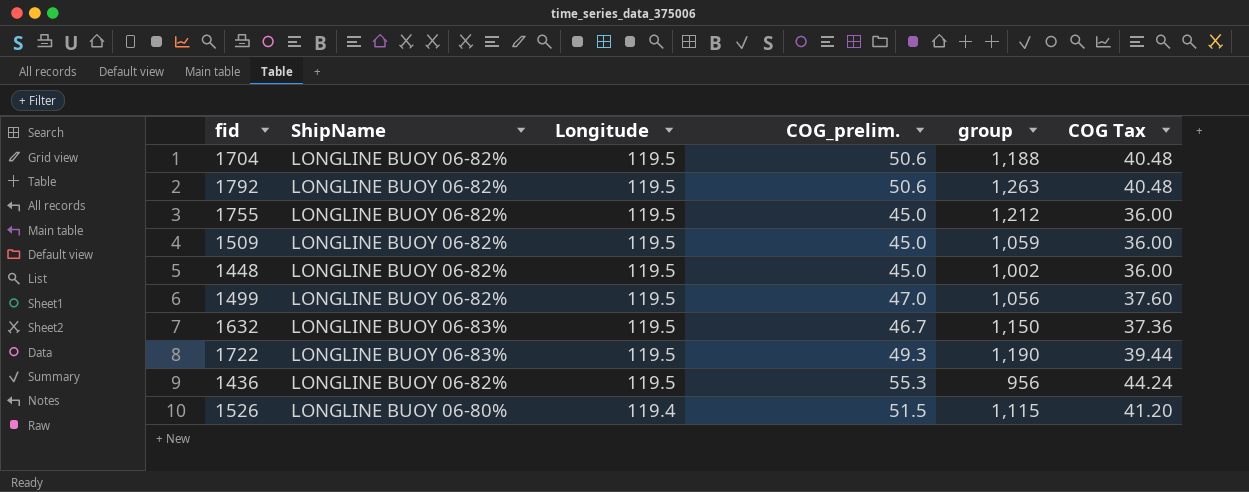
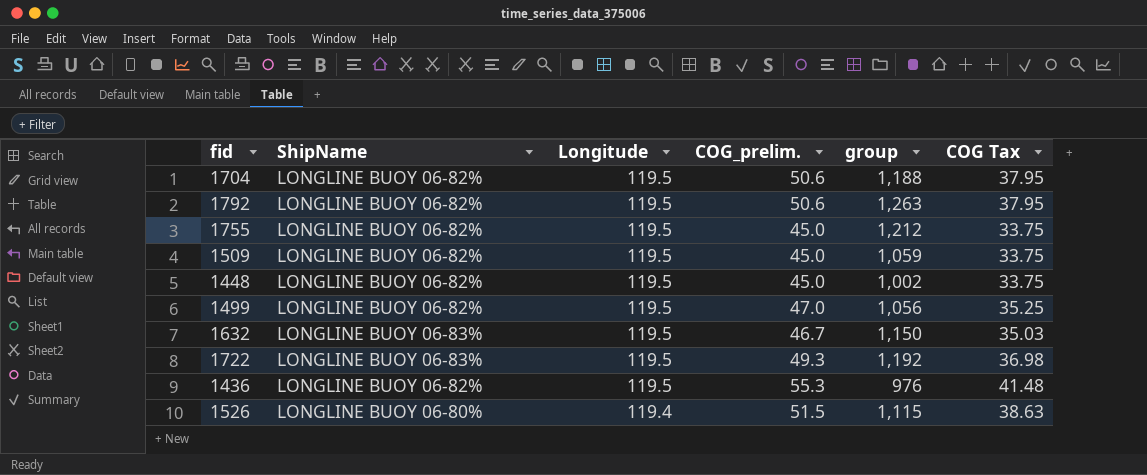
column COG Tax | formula: [COG_prelim.] * 0.8 -> [COG_prelim.] * 0.75
1722 | group: 1,190 -> 1,192
1436 | group: 956 -> 976

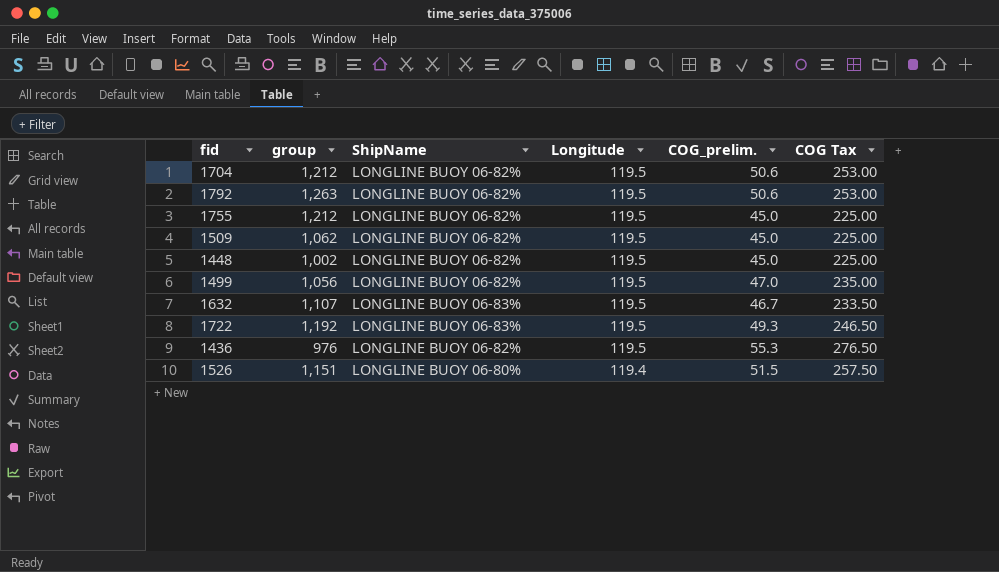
column group | position: 5 -> 2
column COG Tax | formula: [COG_prelim.] * 0.75 -> [COG_prelim.] * 5
1704 | group: 1,188 -> 1,212
1509 | group: 1,059 -> 1,062
1632 | group: 1,150 -> 1,107
1526 | group: 1,115 -> 1,151

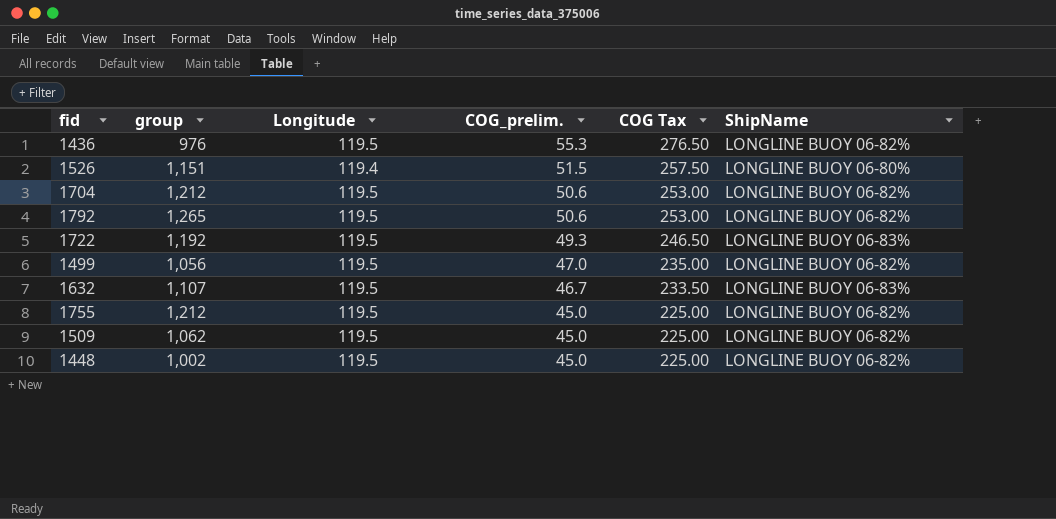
row order: Longitude descending -> COG_prelim. descending
column ShipName | position: 3 -> 6
1792 | group: 1,263 -> 1,265

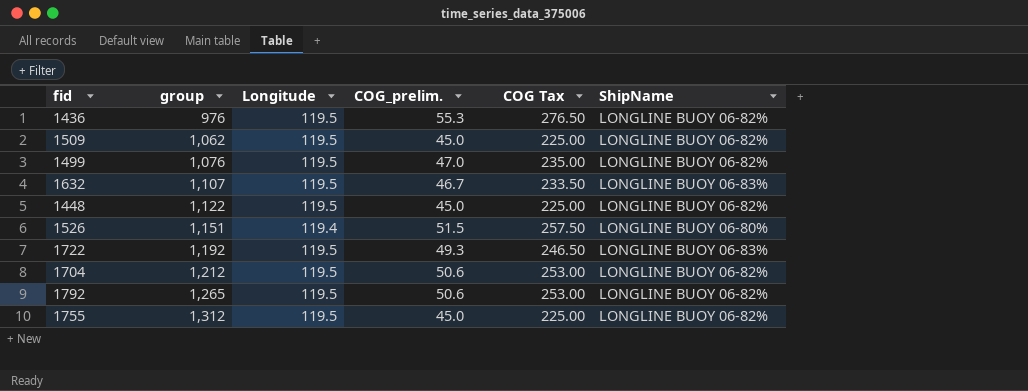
row order: COG_prelim. descending -> group ascending
1499 | group: 1,056 -> 1,076
1448 | group: 1,002 -> 1,122
1755 | group: 1,212 -> 1,312

